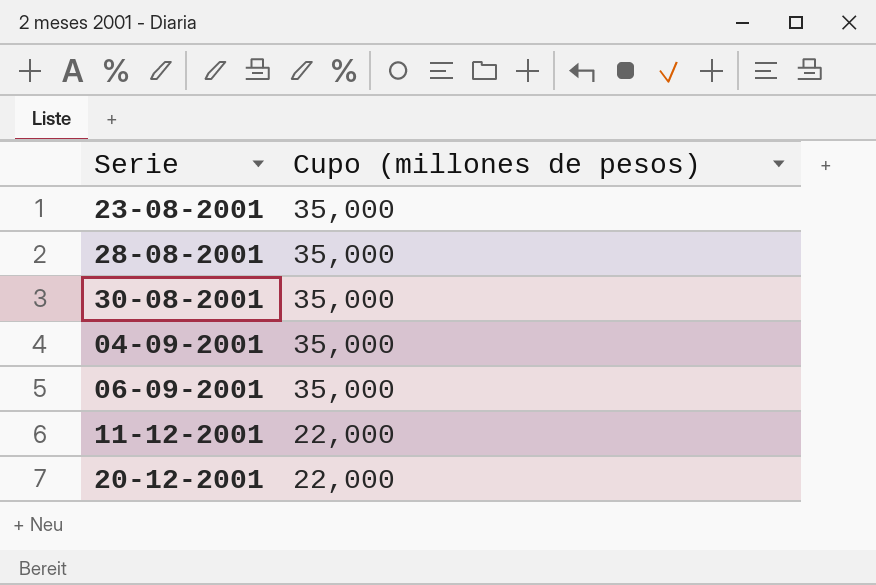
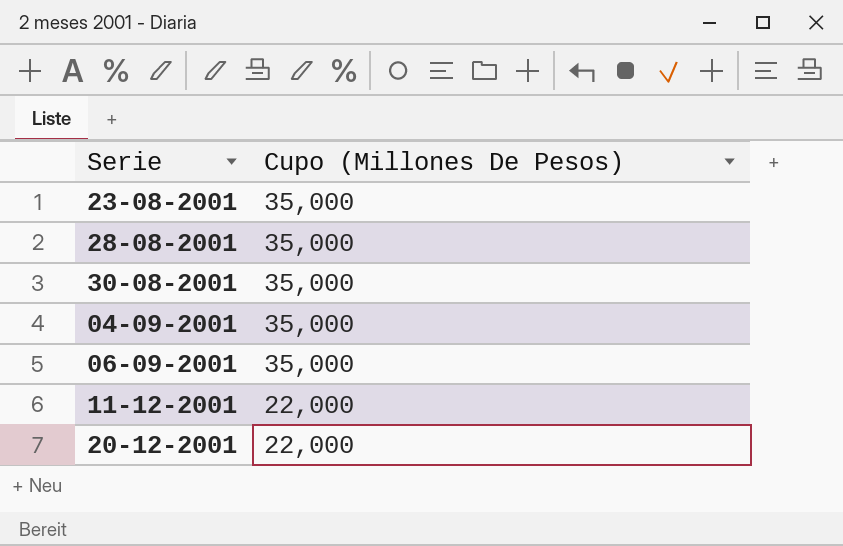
column name: Cupo (millones de pesos) -> Cupo (Millones De Pesos)

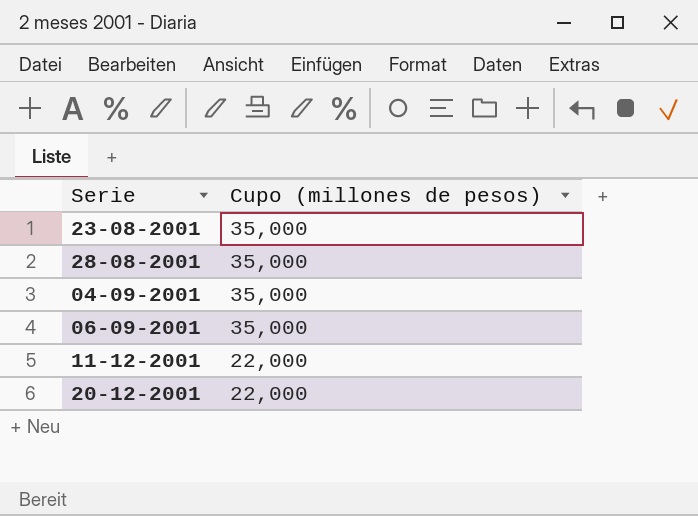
column name: Cupo (Millones De Pesos) -> Cupo (millones de pesos)
row 30-08-2001: 35,000 -> none

